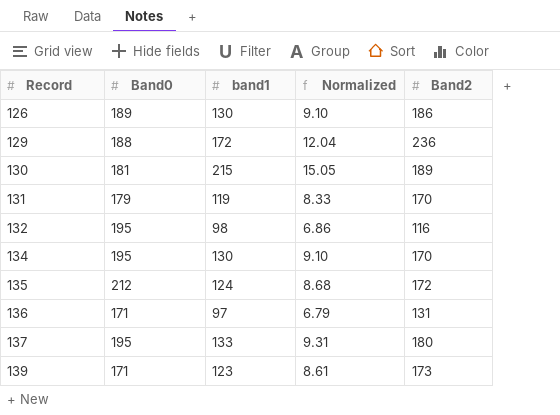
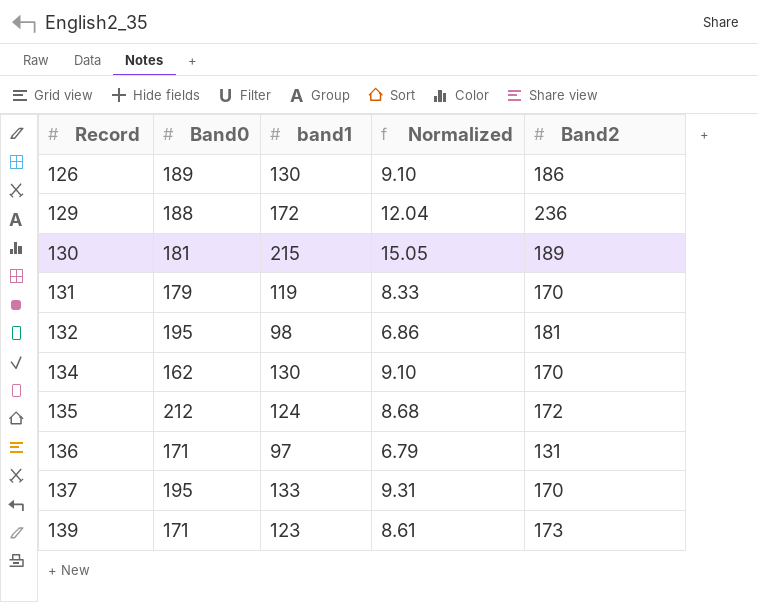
132 | Band2: 116 -> 181
134 | Band0: 195 -> 162
137 | Band2: 180 -> 170

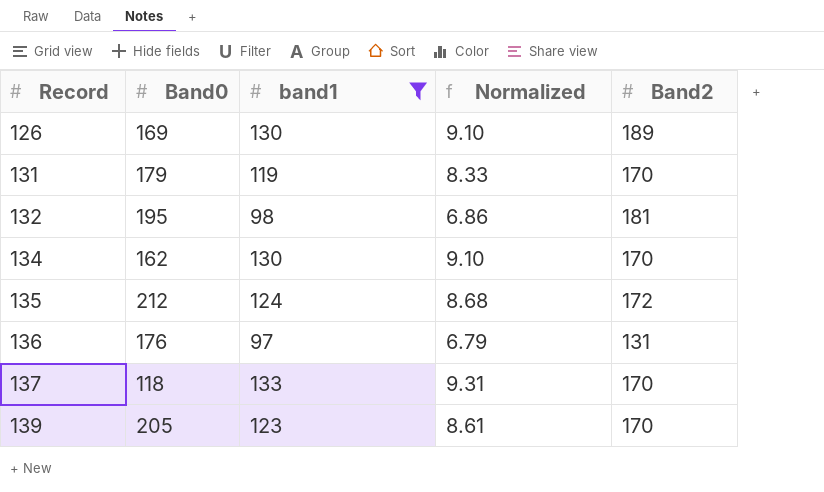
filter: none -> band1 <= 133
126 | Band0: 189 -> 169
126 | Band2: 186 -> 189
136 | Band0: 171 -> 176
137 | Band0: 195 -> 118
139 | Band0: 171 -> 205
139 | Band2: 173 -> 170

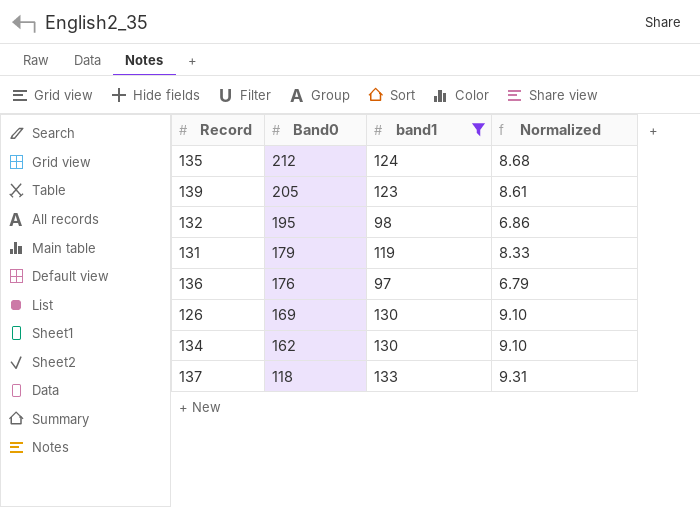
row order: Record ascending -> Band0 descending
column Band2 | position: 5 -> none

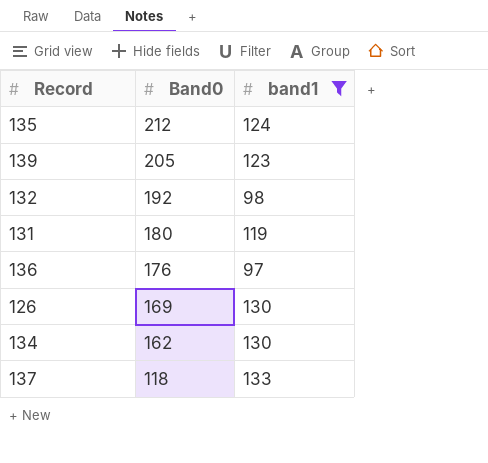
column Normalized | formula: [band1] * 0.07 -> none
132 | Band0: 195 -> 192
131 | Band0: 179 -> 180

